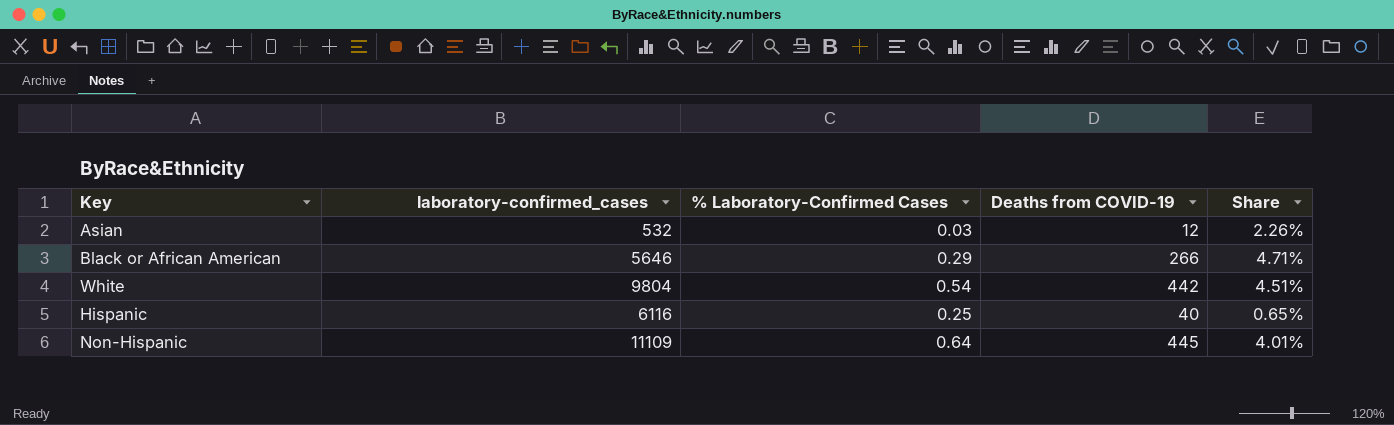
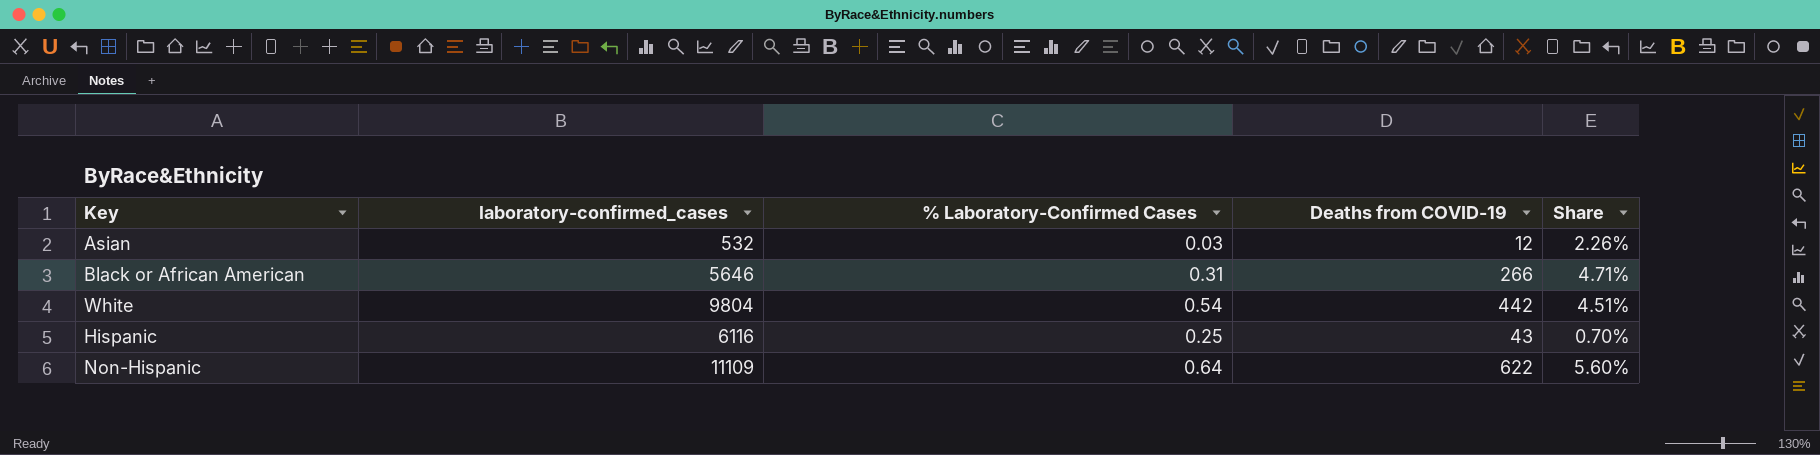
Black or African American | % Laboratory-Confirmed Cases: 0.29 -> 0.31
Hispanic | Deaths from COVID-19: 40 -> 43
Hispanic | Share: 0.65% -> 0.70%
Non-Hispanic | Deaths from COVID-19: 445 -> 622
Non-Hispanic | Share: 4.01% -> 5.60%

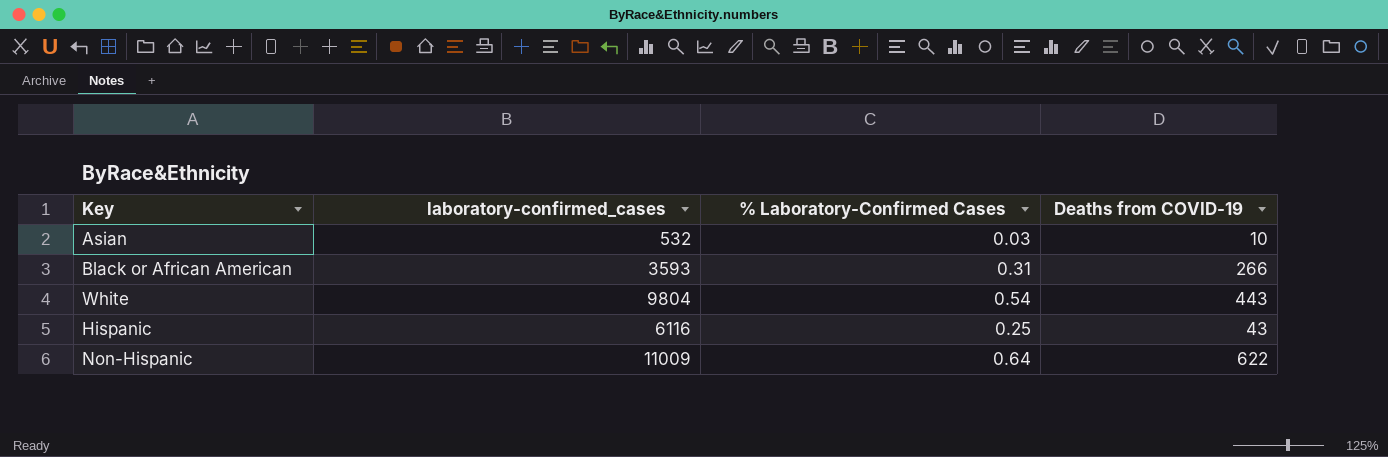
column Share | formula: [Deaths from COVID-19] / [laboratory-confirmed_cases] -> none
Asian | Deaths from COVID-19: 12 -> 10
Black or African American | laboratory-confirmed_cases: 5646 -> 3593
White | Deaths from COVID-19: 442 -> 443
Non-Hispanic | laboratory-confirmed_cases: 11109 -> 11009

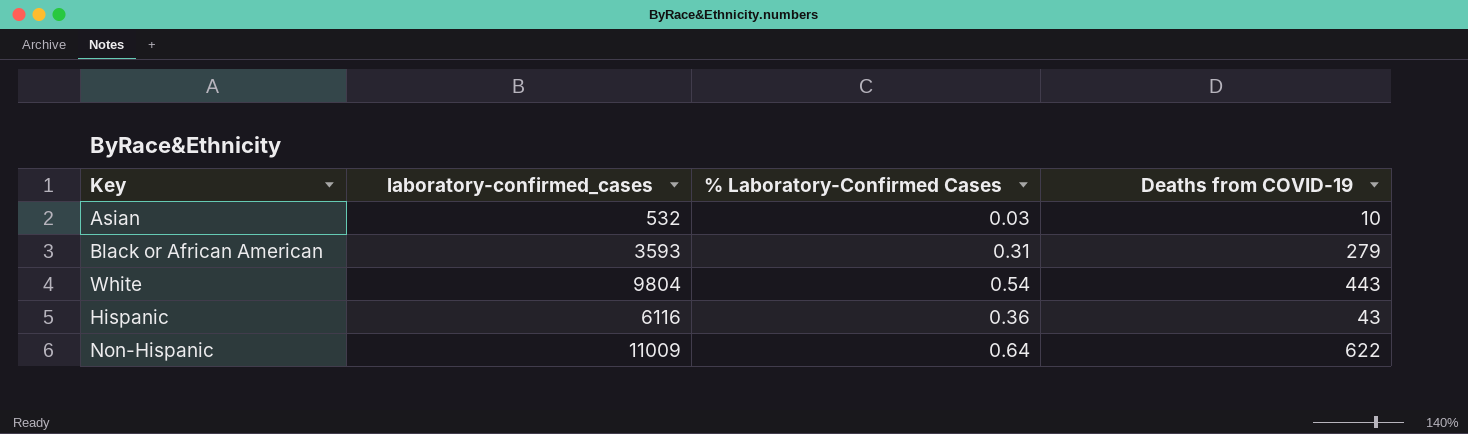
Black or African American | Deaths from COVID-19: 266 -> 279
Hispanic | % Laboratory-Confirmed Cases: 0.25 -> 0.36

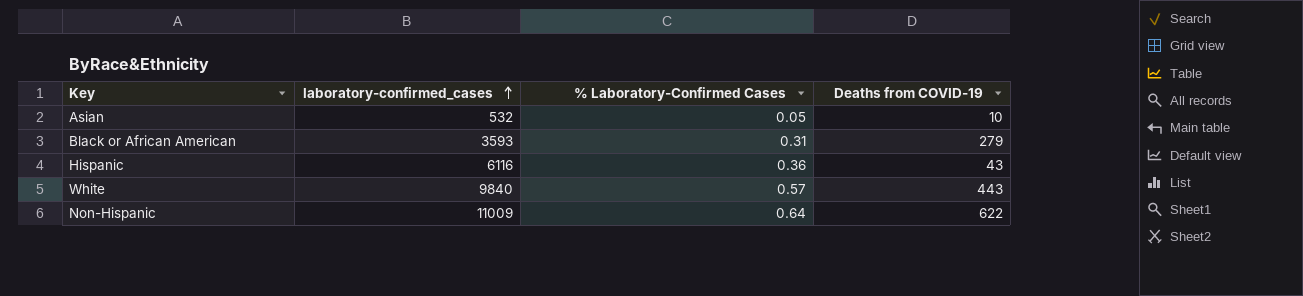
row order: none -> laboratory-confirmed_cases ascending
Asian | % Laboratory-Confirmed Cases: 0.03 -> 0.05
White | laboratory-confirmed_cases: 9804 -> 9840
White | % Laboratory-Confirmed Cases: 0.54 -> 0.57

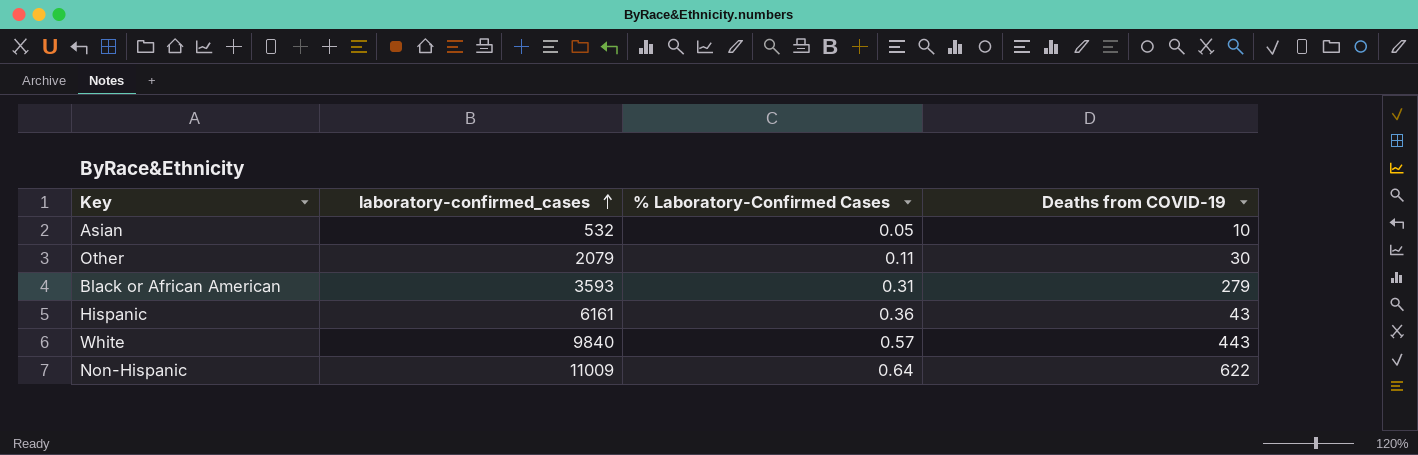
row Other: none -> 2079 | 0.11 | 30
Hispanic | laboratory-confirmed_cases: 6116 -> 6161

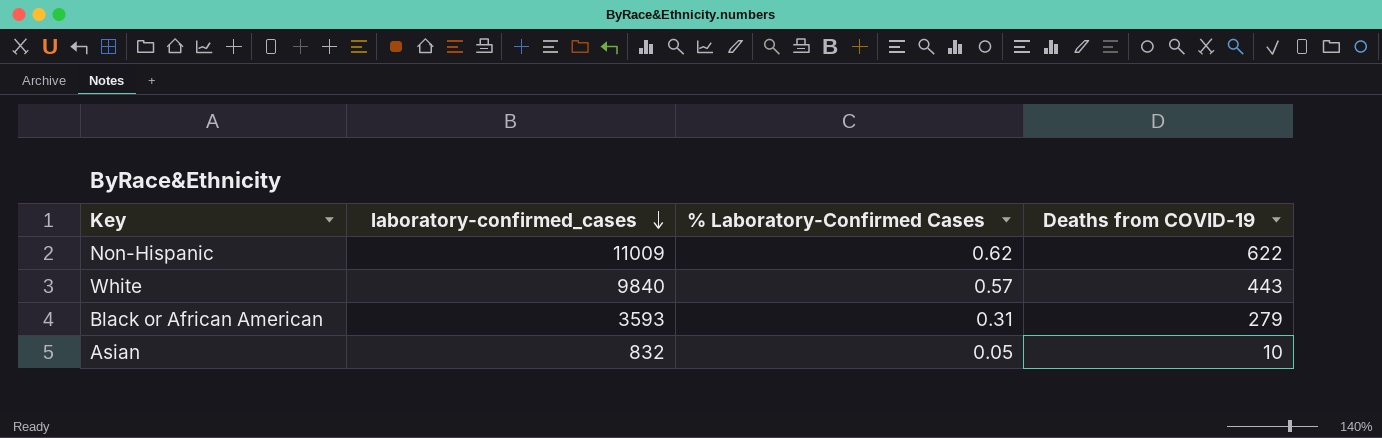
row order: laboratory-confirmed_cases ascending -> laboratory-confirmed_cases descending
row Other: 2079 | 0.11 | 30 -> none
row Hispanic: 6161 | 0.36 | 43 -> none
Non-Hispanic | % Laboratory-Confirmed Cases: 0.64 -> 0.62
Asian | laboratory-confirmed_cases: 532 -> 832

